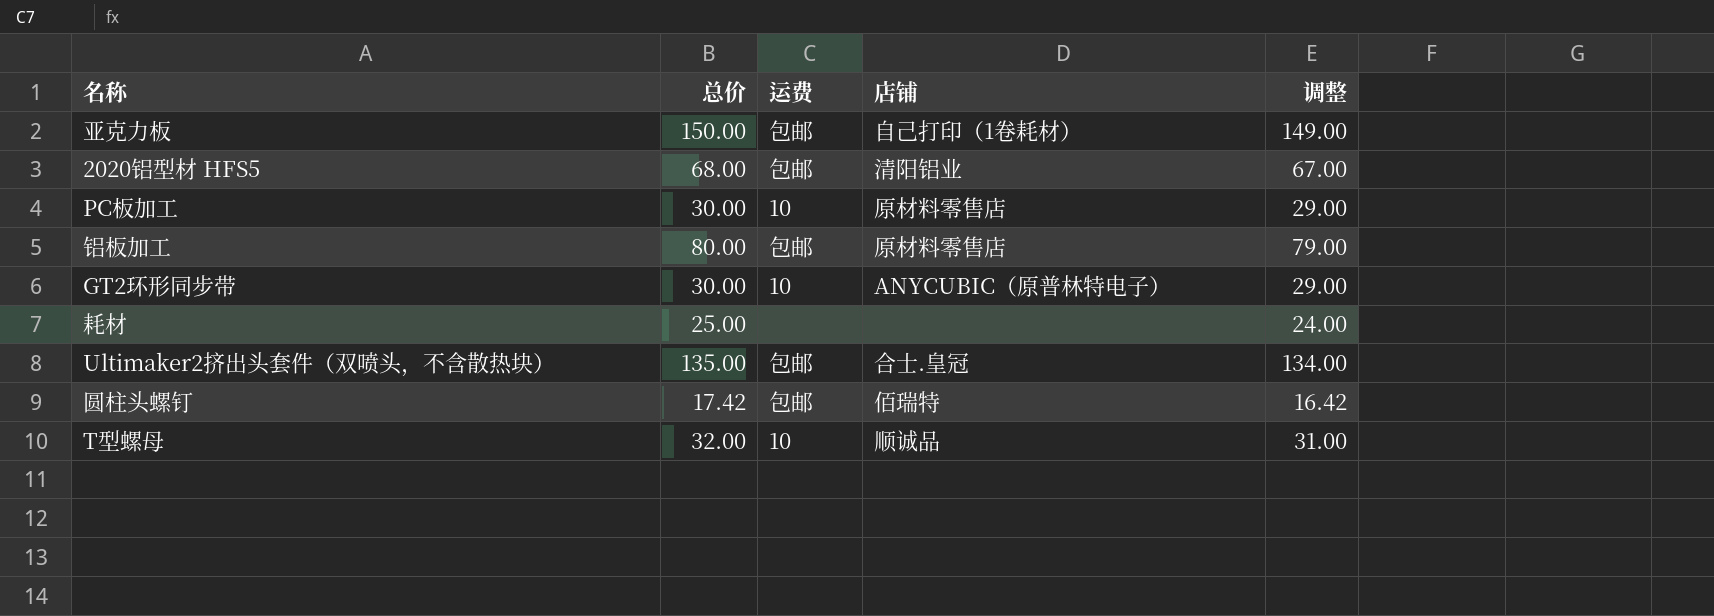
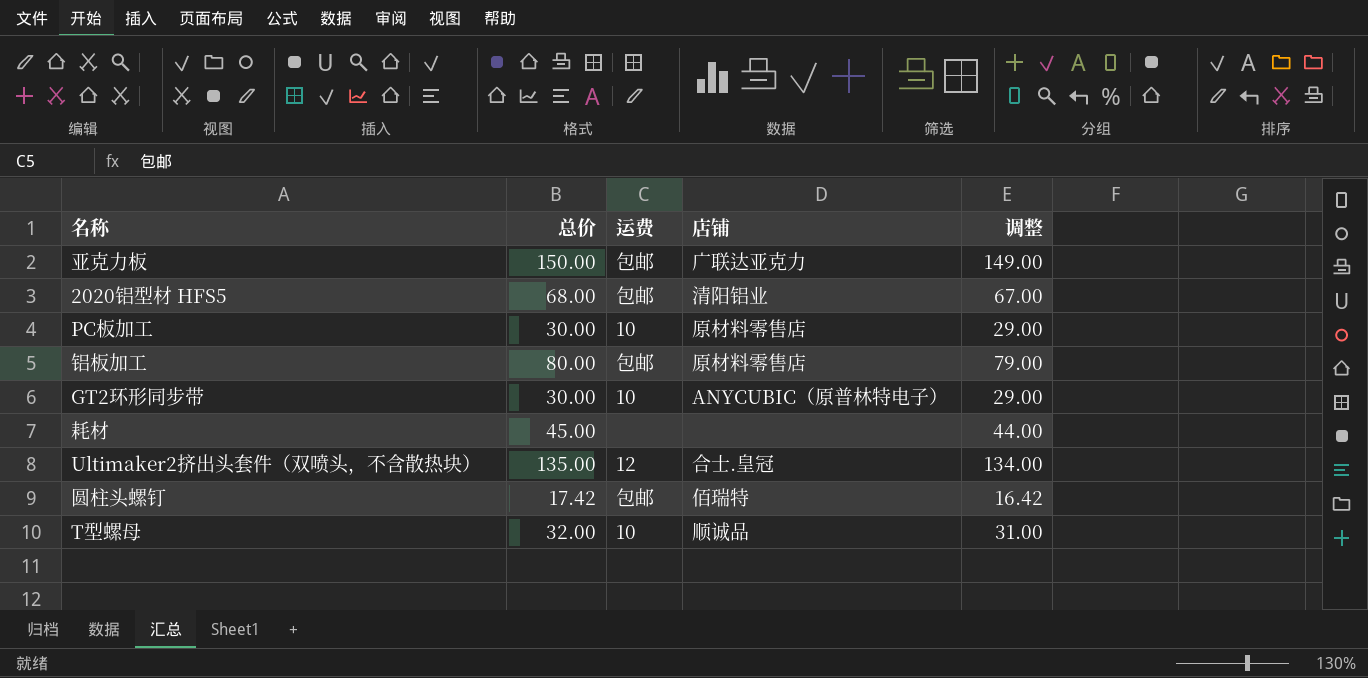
亚克力板 | 店铺: 自己打印（1卷耗材） -> 广联达亚克力
耗材 | 总价: 25.00 -> 45.00
耗材 | 调整: 24.00 -> 44.00
Ultimaker2挤出头套件（双喷头，不含散热块） | 运费: 包邮 -> 12

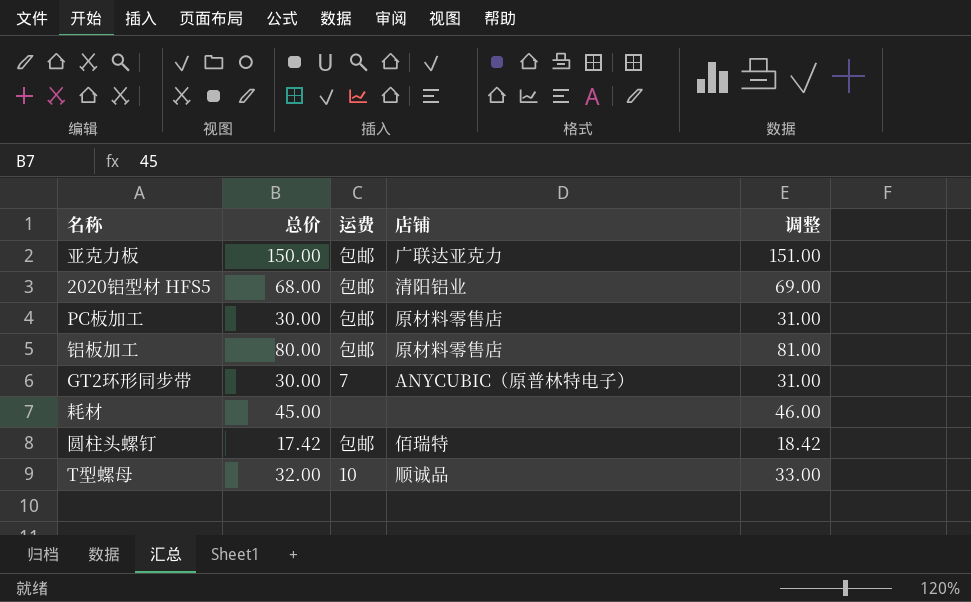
column 调整 | formula: [总价] - 1 -> [总价] + 1
row Ultimaker2挤出头套件（双喷头，不含散热块）: 135.00 | 12 | 合士.皇冠 | 134.00 -> none
PC板加工 | 运费: 10 -> 包邮
GT2环形同步带 | 运费: 10 -> 7

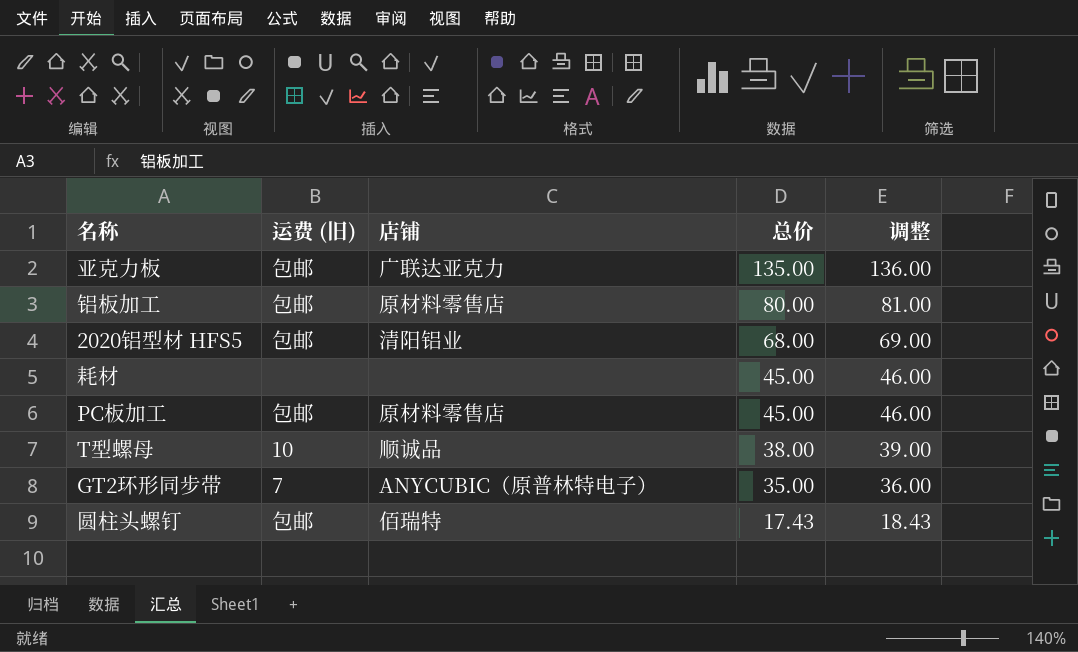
row order: none -> 总价 descending
column name: 运费 -> 运费 (旧)
column 总价 | position: 2 -> 4
亚克力板 | 总价: 150.00 -> 135.00
亚克力板 | 调整: 151.00 -> 136.00
PC板加工 | 总价: 30.00 -> 45.00
PC板加工 | 调整: 31.00 -> 46.00
T型螺母 | 总价: 32.00 -> 38.00
T型螺母 | 调整: 33.00 -> 39.00
GT2环形同步带 | 总价: 30.00 -> 35.00
GT2环形同步带 | 调整: 31.00 -> 36.00
圆柱头螺钉 | 总价: 17.42 -> 17.43
圆柱头螺钉 | 调整: 18.42 -> 18.43

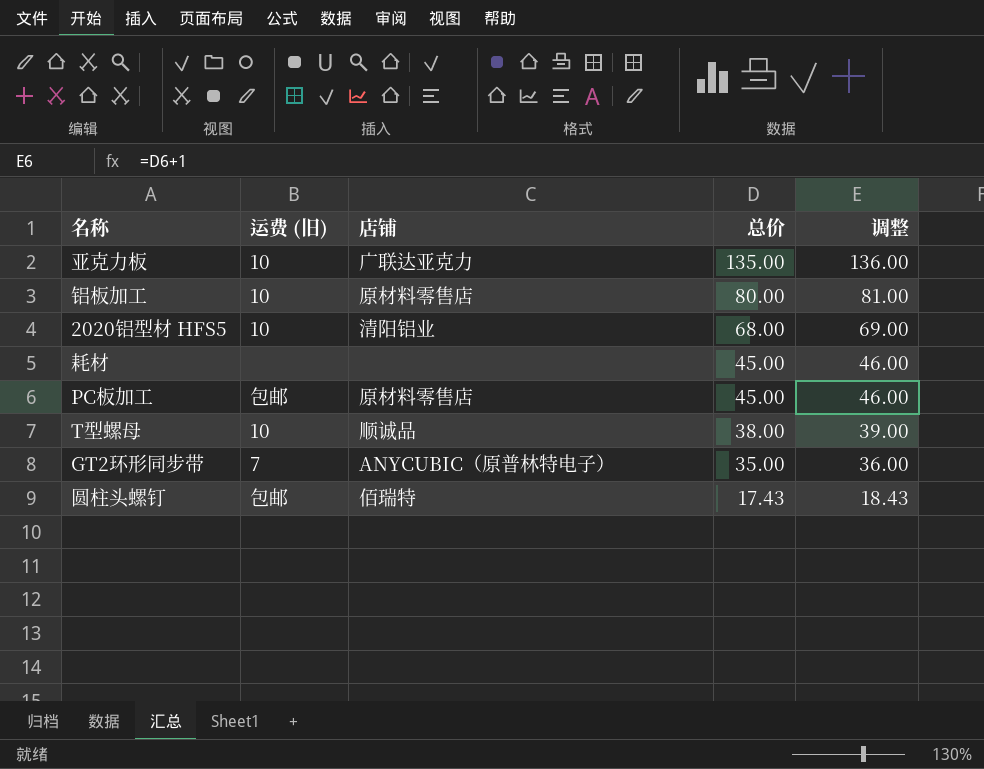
亚克力板 | 运费 (旧): 包邮 -> 10
铝板加工 | 运费 (旧): 包邮 -> 10
2020铝型材 HFS5 | 运费 (旧): 包邮 -> 10

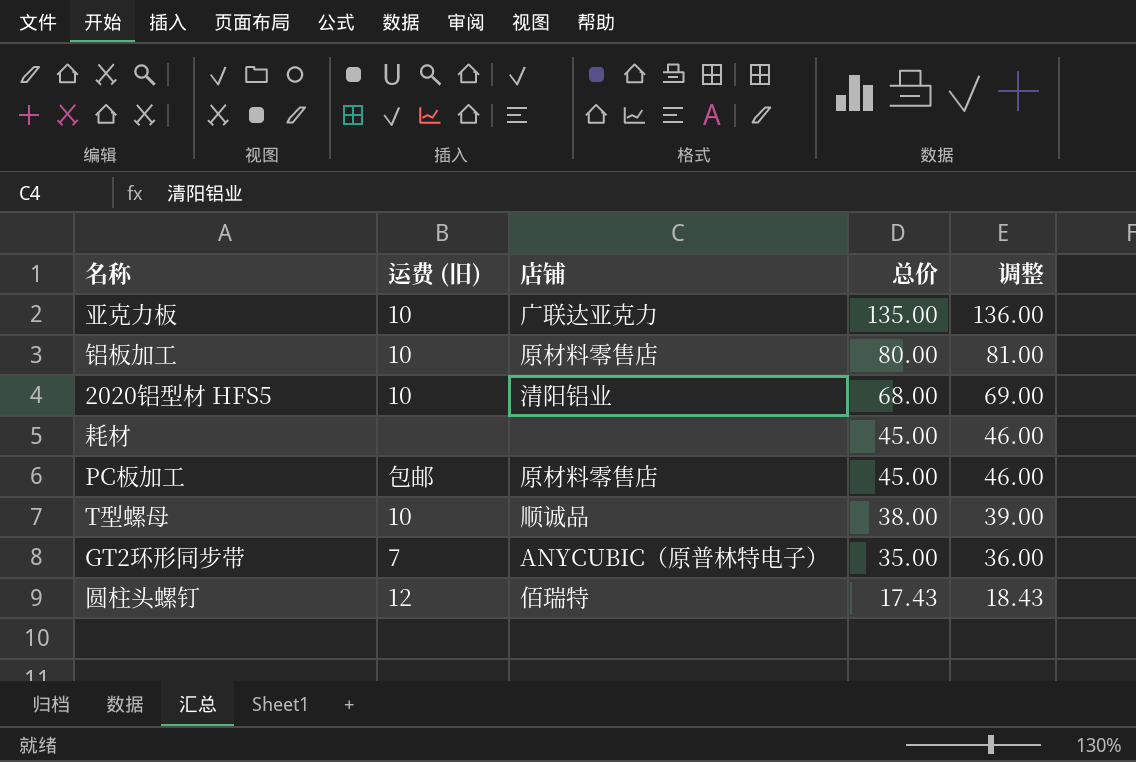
圆柱头螺钉 | 运费 (旧): 包邮 -> 12

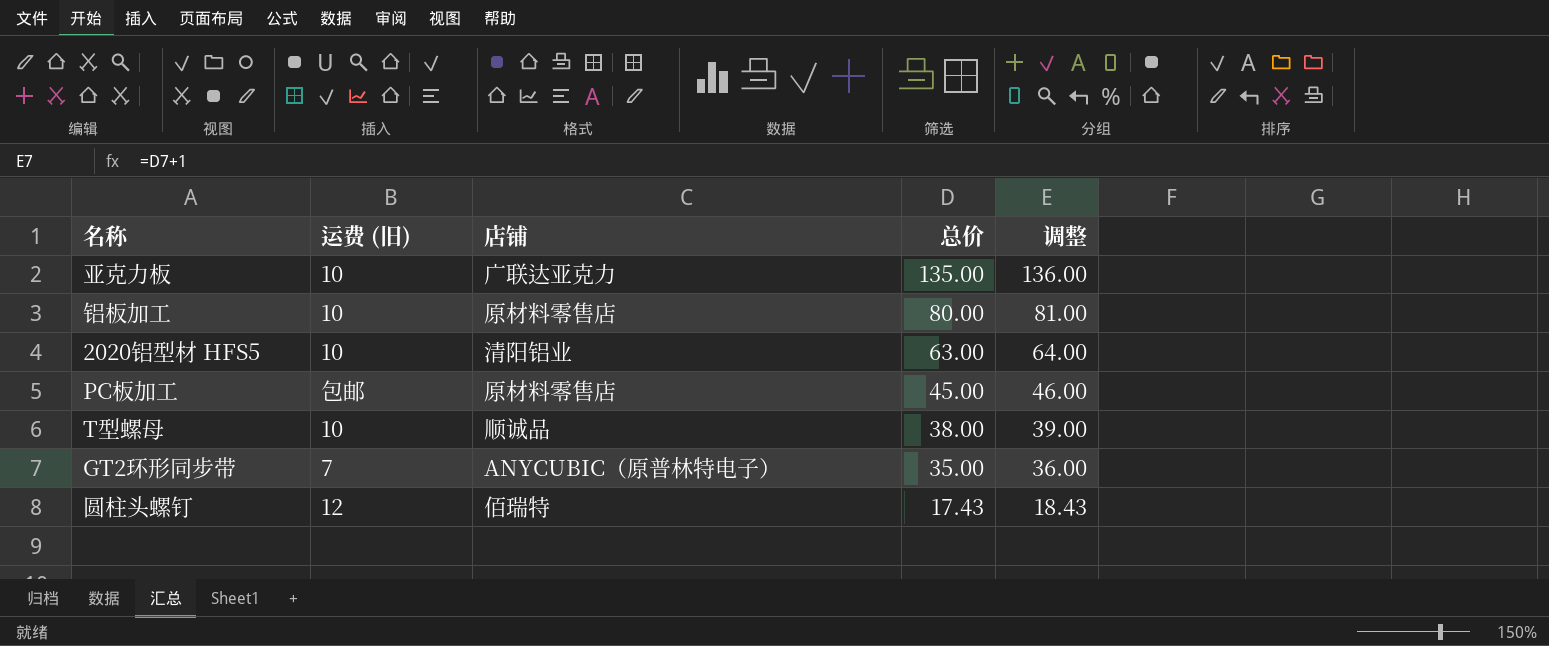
row 耗材: none | none | 45.00 | 46.00 -> none
2020铝型材 HFS5 | 总价: 68.00 -> 63.00
2020铝型材 HFS5 | 调整: 69.00 -> 64.00

